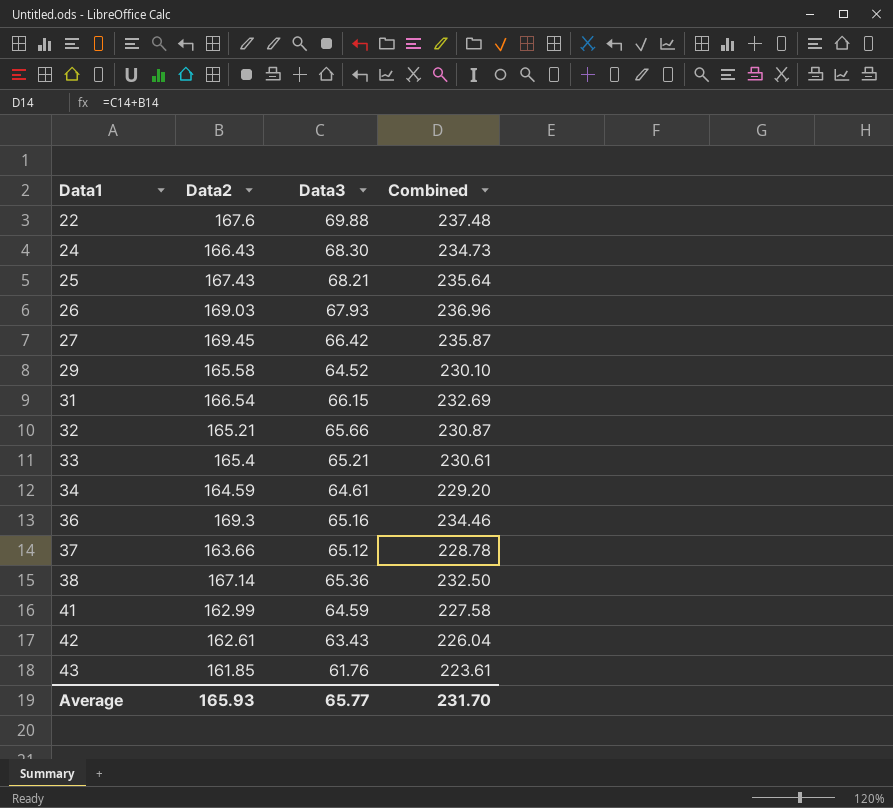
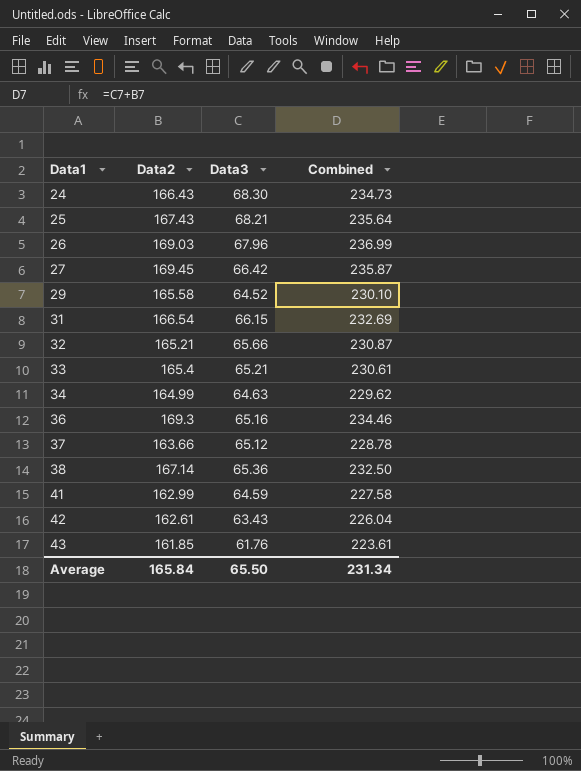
row 22: 167.6 | 69.88 | 237.48 -> none
26 | Data3: 67.93 -> 67.96
26 | Combined: 236.96 -> 236.99
34 | Data2: 164.59 -> 164.99
34 | Data3: 64.61 -> 64.63
34 | Combined: 229.20 -> 229.62
Average | Data2: 165.93 -> 165.84
Average | Data3: 65.77 -> 65.50
Average | Combined: 231.70 -> 231.34

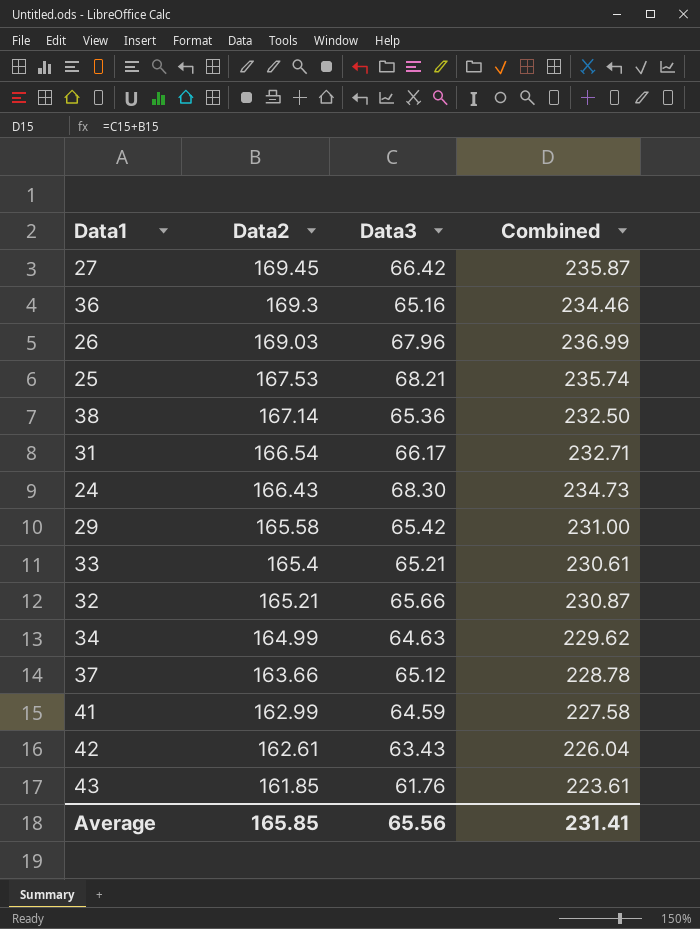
row order: Data1 ascending -> Data2 descending
25 | Data2: 167.43 -> 167.53
25 | Combined: 235.64 -> 235.74
31 | Data3: 66.15 -> 66.17
31 | Combined: 232.69 -> 232.71
29 | Data3: 64.52 -> 65.42
29 | Combined: 230.10 -> 231.00
Average | Data2: 165.84 -> 165.85
Average | Data3: 65.50 -> 65.56
Average | Combined: 231.34 -> 231.41

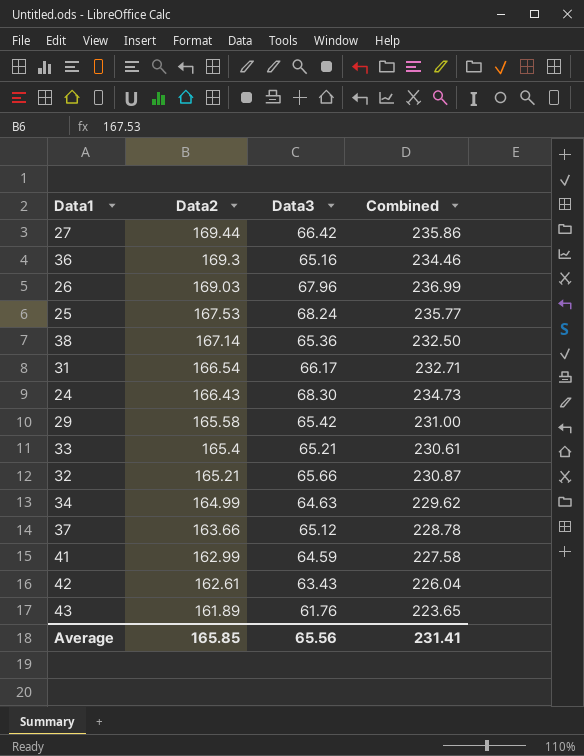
27 | Data2: 169.45 -> 169.44
27 | Combined: 235.87 -> 235.86
25 | Data3: 68.21 -> 68.24
25 | Combined: 235.74 -> 235.77
43 | Data2: 161.85 -> 161.89
43 | Combined: 223.61 -> 223.65

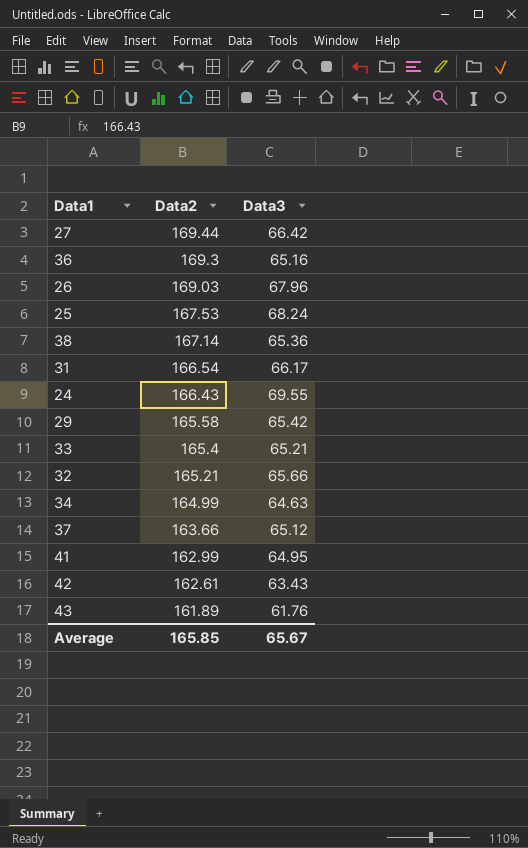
column Combined | formula: [Data2] + [Data3] -> none
24 | Data3: 68.30 -> 69.55
41 | Data3: 64.59 -> 64.95
Average | Data3: 65.56 -> 65.67

